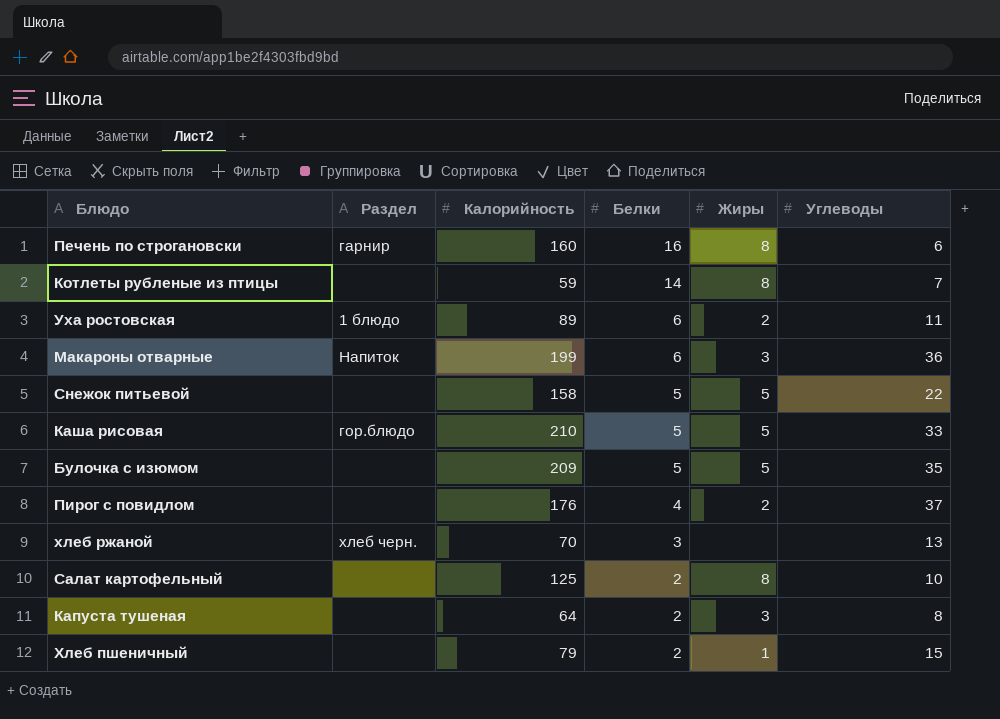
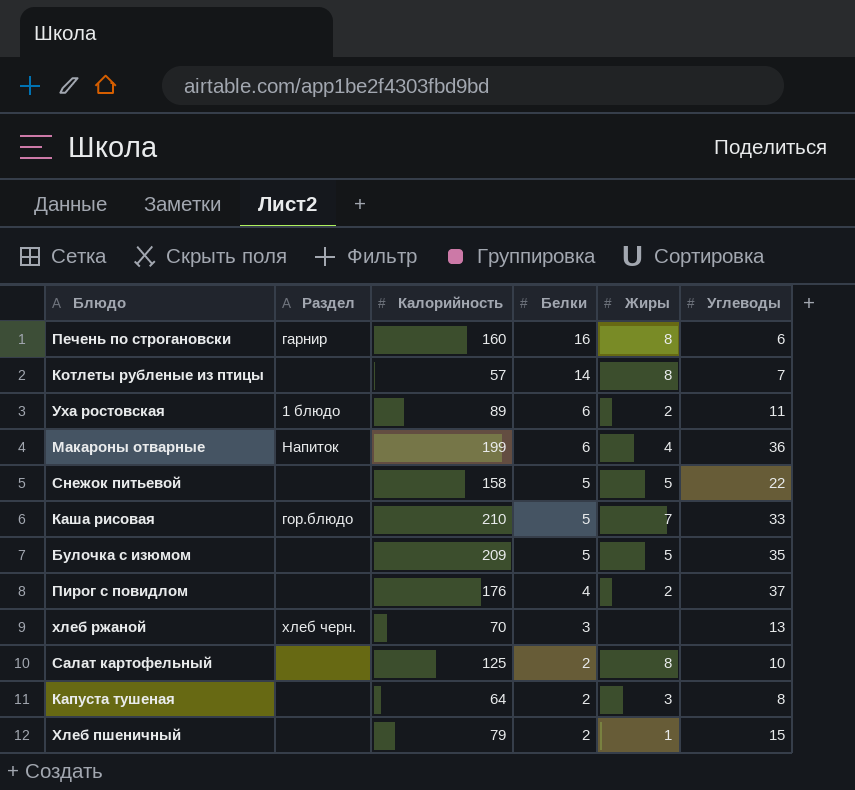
Котлеты рубленые из птицы | Калорийность: 59 -> 57
Макароны отварные | Жиры: 3 -> 4
Каша рисовая | Жиры: 5 -> 7

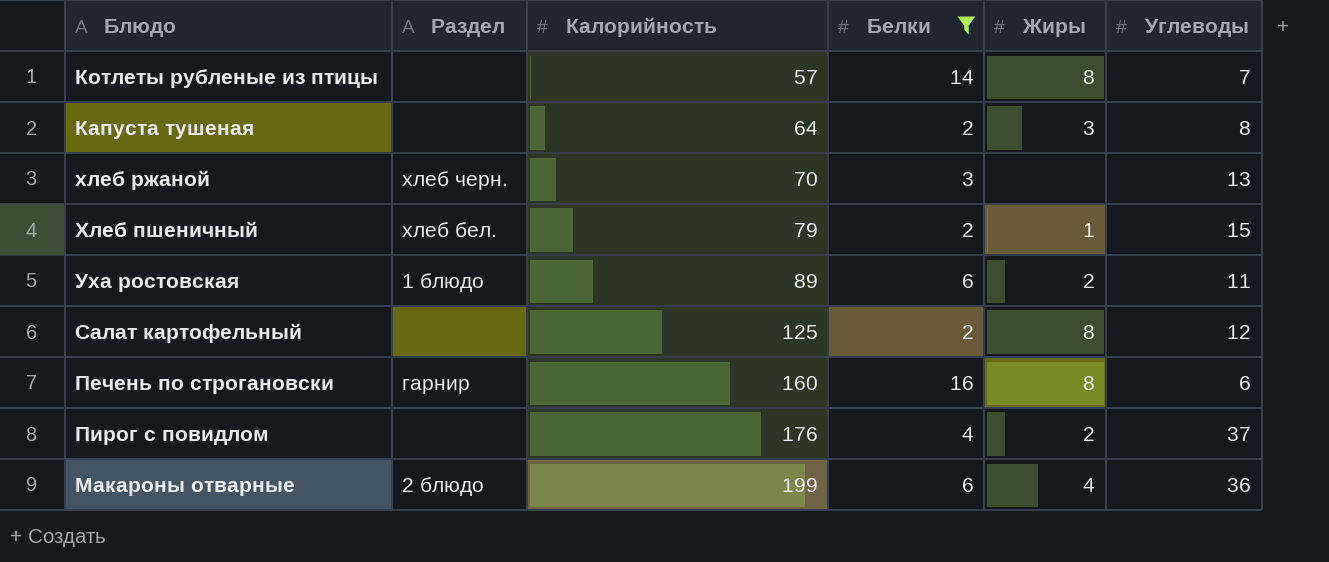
filter: none -> Белки != 5
row order: Белки descending -> Калорийность ascending
Хлеб пшеничный | Раздел: none -> хлеб бел.
Салат картофельный | Углеводы: 10 -> 12
Макароны отварные | Раздел: Напиток -> 2 блюдо

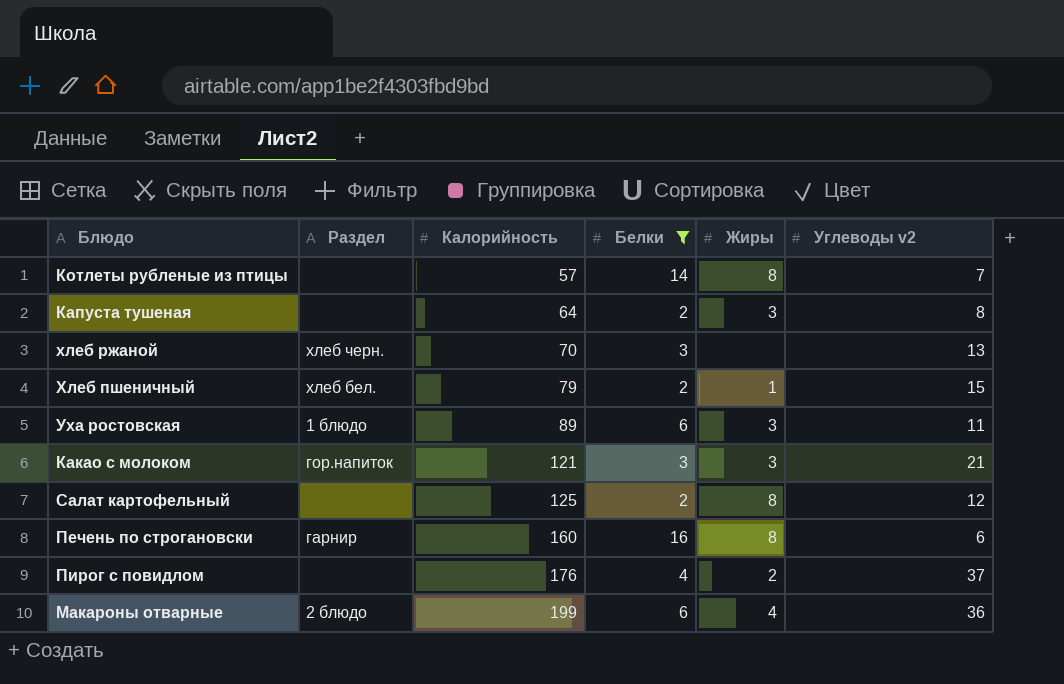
column name: Углеводы -> Углеводы v2
Уха ростовская | Жиры: 2 -> 3
row Какао с молоком: none -> гор.напиток | 121 | 3 | 3 | 21

